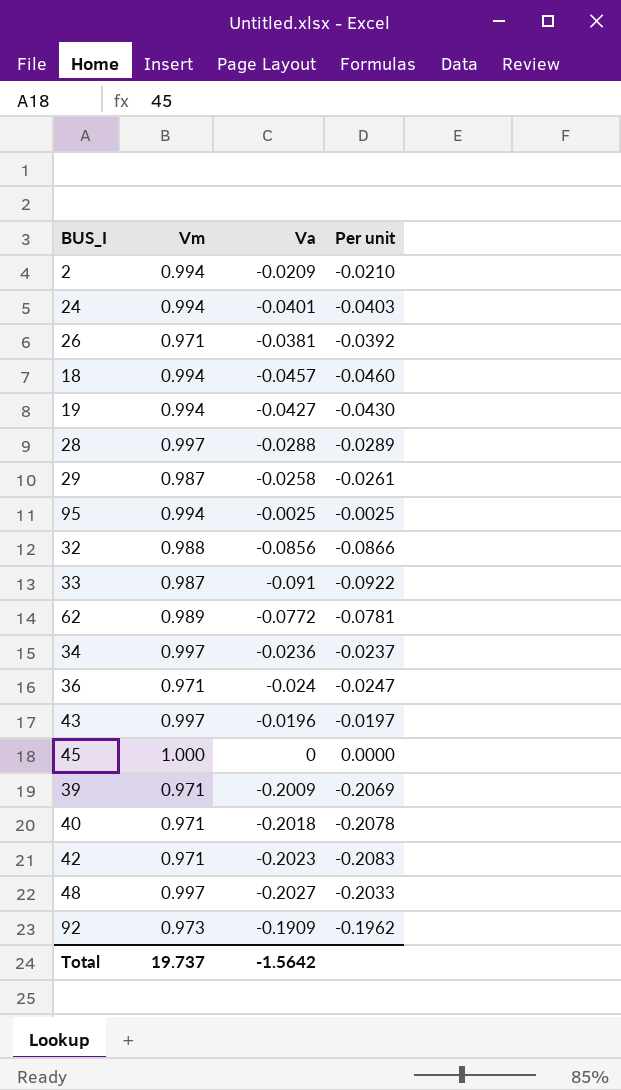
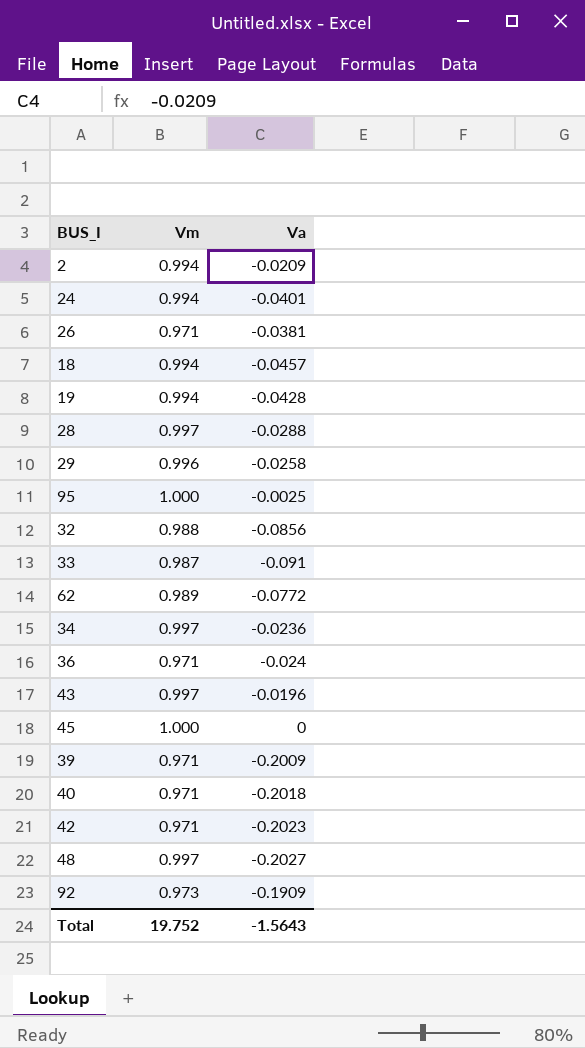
column Per unit | formula: [Va] / [Vm] -> none
19 | Va: -0.0427 -> -0.0428
29 | Vm: 0.987 -> 0.996
95 | Vm: 0.994 -> 1.000
Total | Vm: 19.737 -> 19.752
Total | Va: -1.5642 -> -1.5643

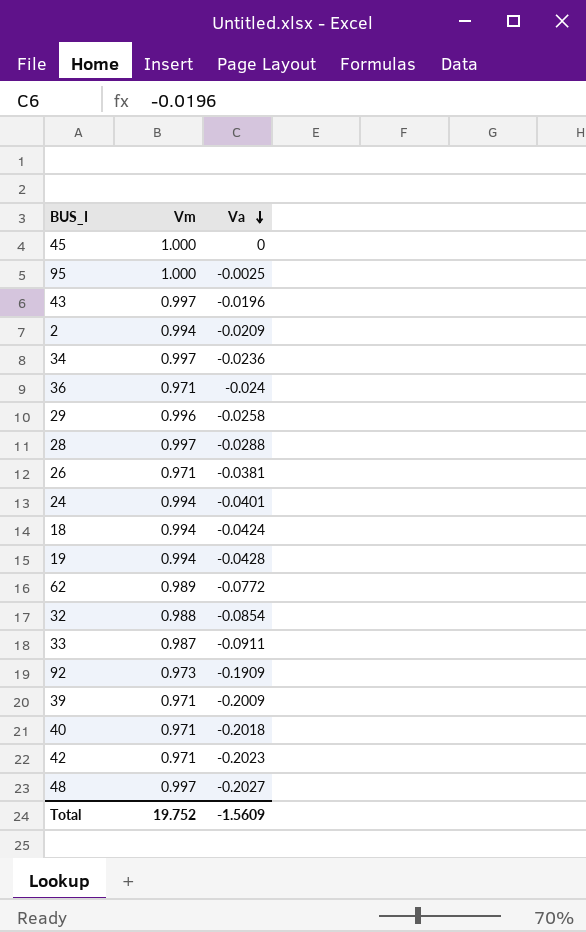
row order: none -> Va descending
18 | Va: -0.0457 -> -0.0424
32 | Va: -0.0856 -> -0.0854
33 | Va: -0.091 -> -0.0911
Total | Va: -1.5643 -> -1.5609

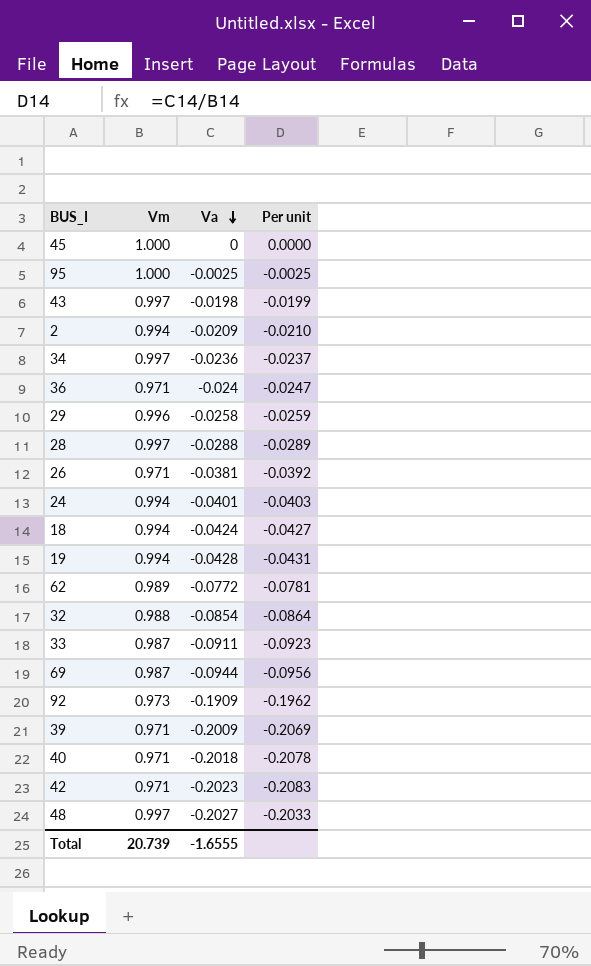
column Per unit | formula: none -> [Va] / [Vm]
43 | Va: -0.0196 -> -0.0198
row 69: none -> 0.987 | -0.0944 | -0.0956
Total | Vm: 19.752 -> 20.739
Total | Va: -1.5609 -> -1.6555

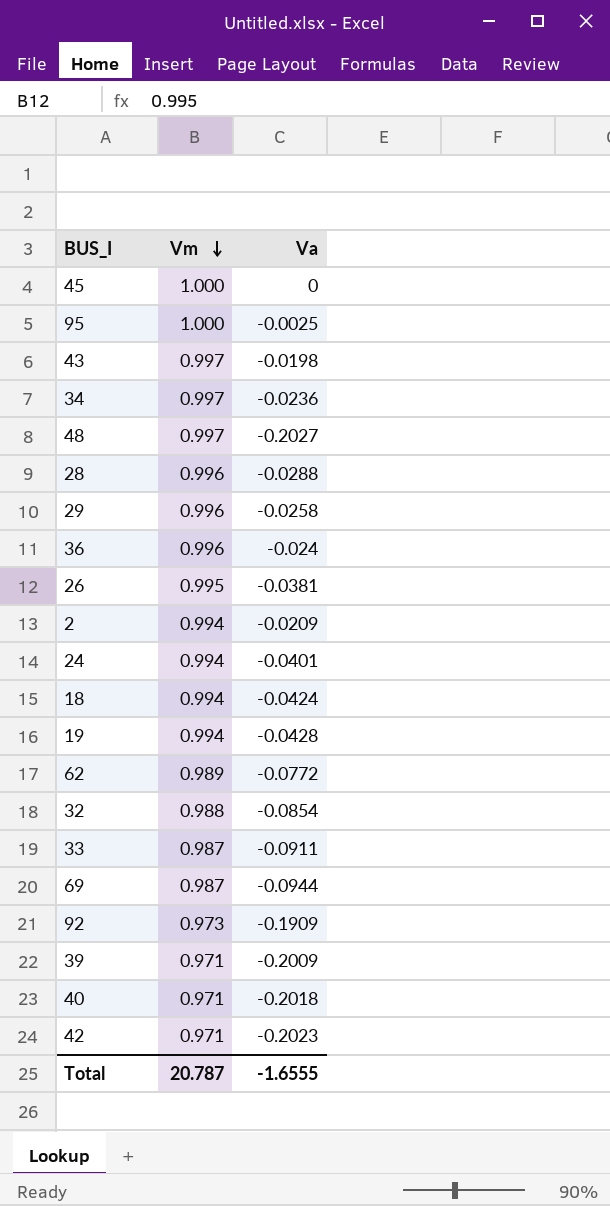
row order: Va descending -> Vm descending
column Per unit | formula: [Va] / [Vm] -> none
28 | Vm: 0.997 -> 0.996
36 | Vm: 0.971 -> 0.996
26 | Vm: 0.971 -> 0.995
Total | Vm: 20.739 -> 20.787

